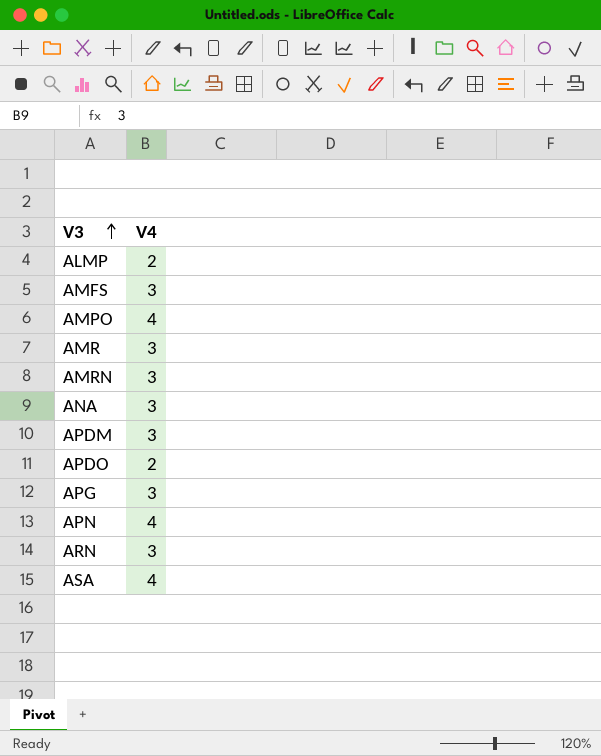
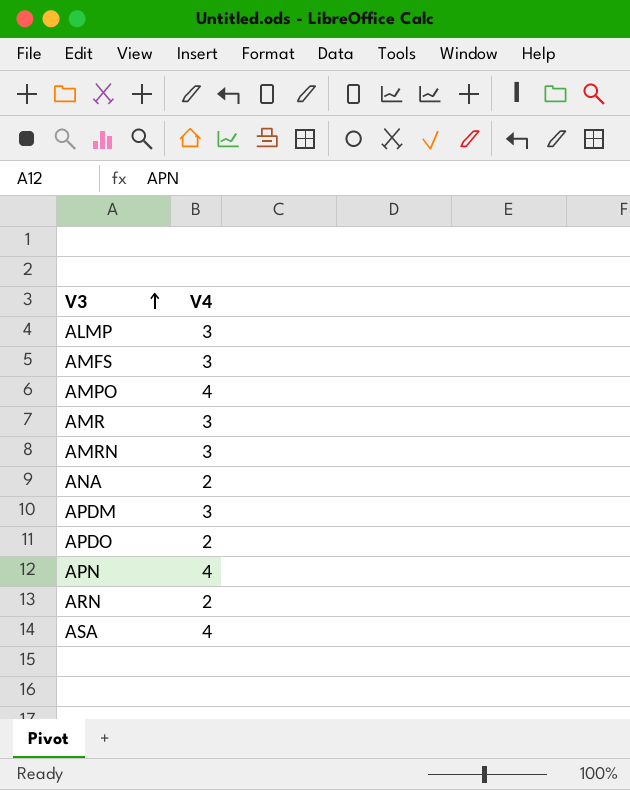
row APG: 3 -> none
ALMP | V4: 2 -> 3
ANA | V4: 3 -> 2
ARN | V4: 3 -> 2

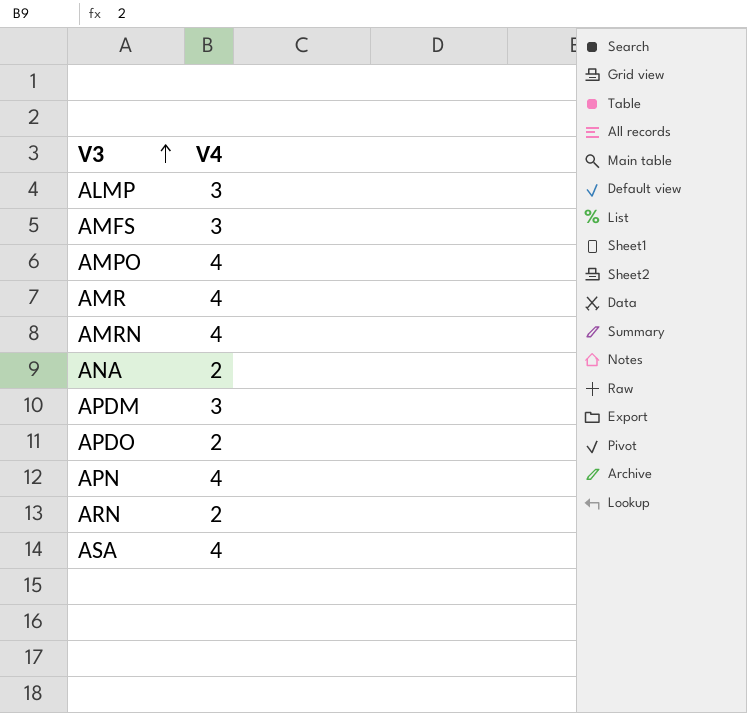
AMR | V4: 3 -> 4
AMRN | V4: 3 -> 4

